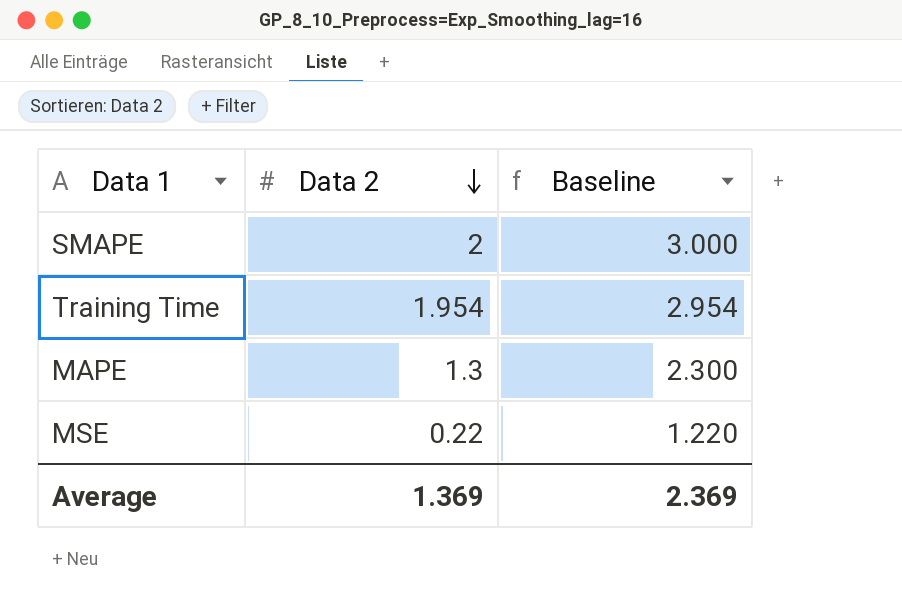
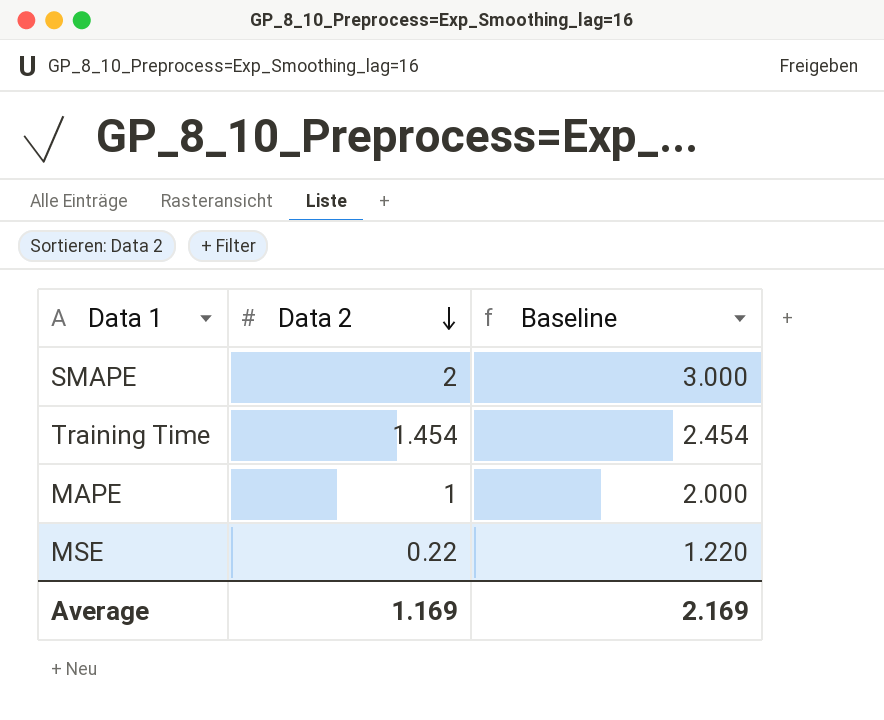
Training Time | Data 2: 1.954 -> 1.454
Training Time | Baseline: 2.954 -> 2.454
MAPE | Data 2: 1.3 -> 1
MAPE | Baseline: 2.300 -> 2.000
Average | Data 2: 1.369 -> 1.169
Average | Baseline: 2.369 -> 2.169

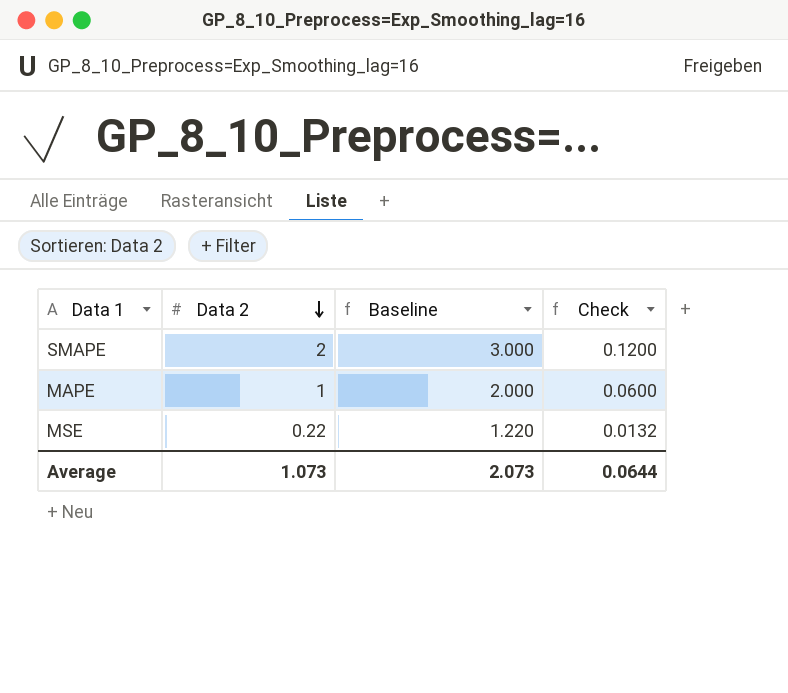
column Check | formula: none -> [Data 2] * 0.06
row Training Time: 1.454 | 2.454 -> none
Average | Data 2: 1.169 -> 1.073
Average | Baseline: 2.169 -> 2.073

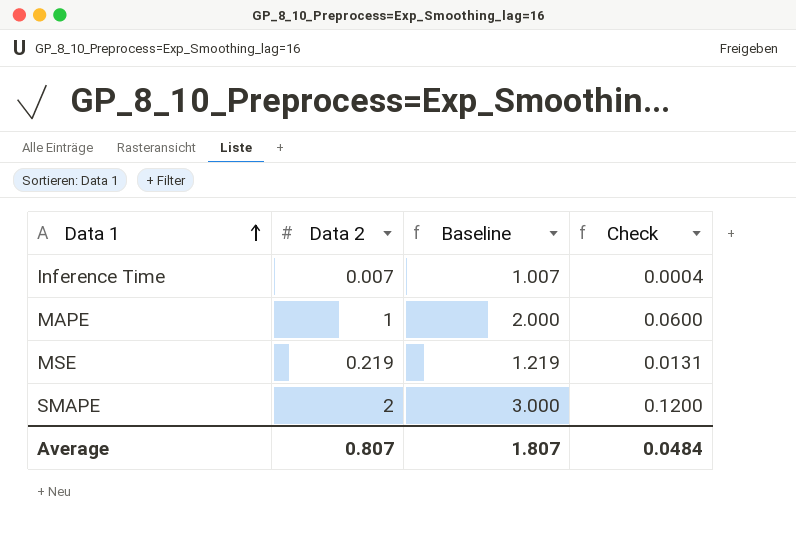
row order: Data 2 descending -> Data 1 ascending
row Inference Time: none -> 0.007 | 1.007 | 0.0004
MSE | Data 2: 0.22 -> 0.219
MSE | Baseline: 1.220 -> 1.219
MSE | Check: 0.0132 -> 0.0131
Average | Data 2: 1.073 -> 0.807
Average | Baseline: 2.073 -> 1.807
Average | Check: 0.0644 -> 0.0484

